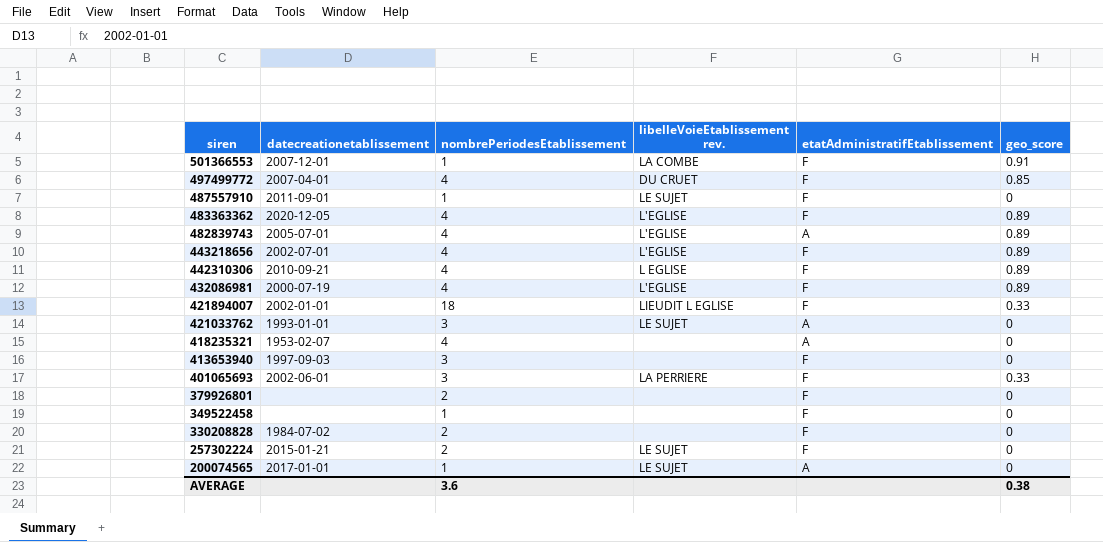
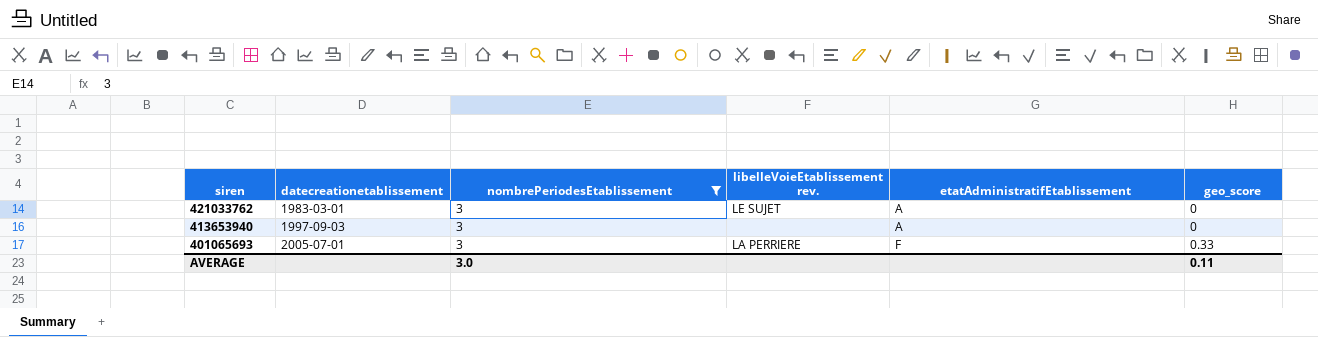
filter: none -> nombrePeriodesEtablissement = 3
421033762 | datecreationetablissement: 1993-01-01 -> 1983-03-01
413653940 | etatAdministratifEtablissement: F -> A
401065693 | datecreationetablissement: 2002-06-01 -> 2005-07-01
AVERAGE | nombrePeriodesEtablissement: 3.6 -> 3.0
AVERAGE | geo_score: 0.38 -> 0.11

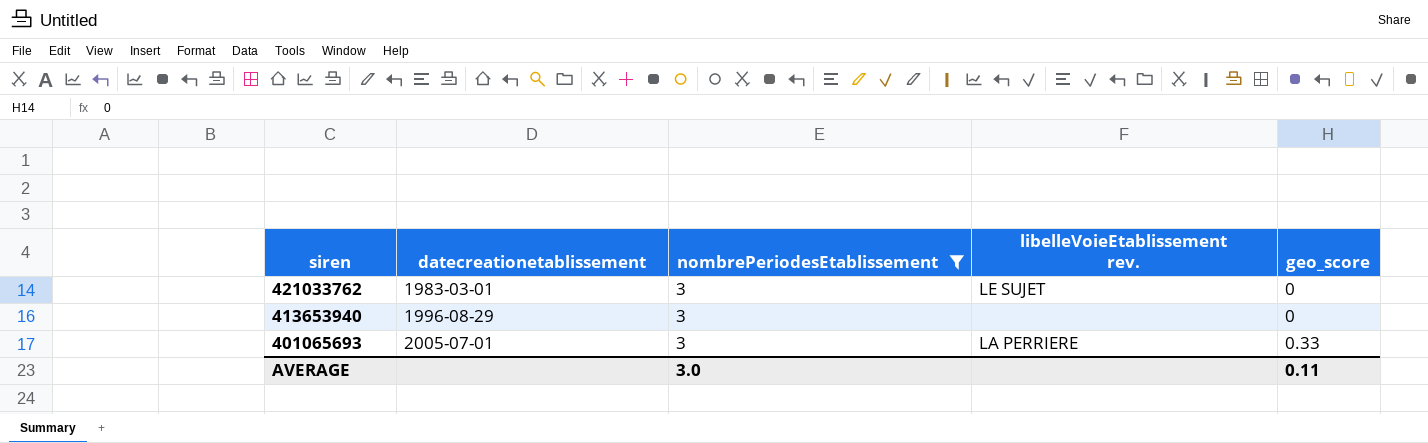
column etatAdministratifEtablissement | position: 5 -> none
413653940 | datecreationetablissement: 1997-09-03 -> 1996-08-29

